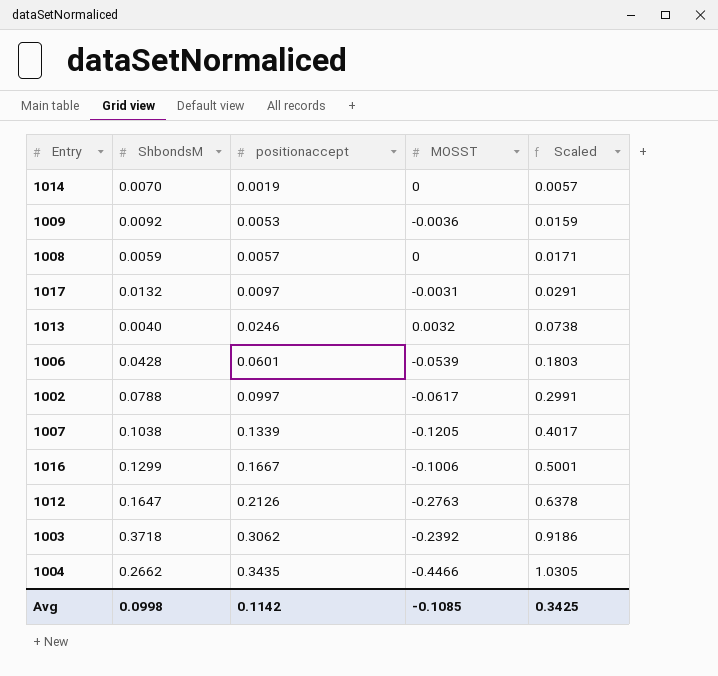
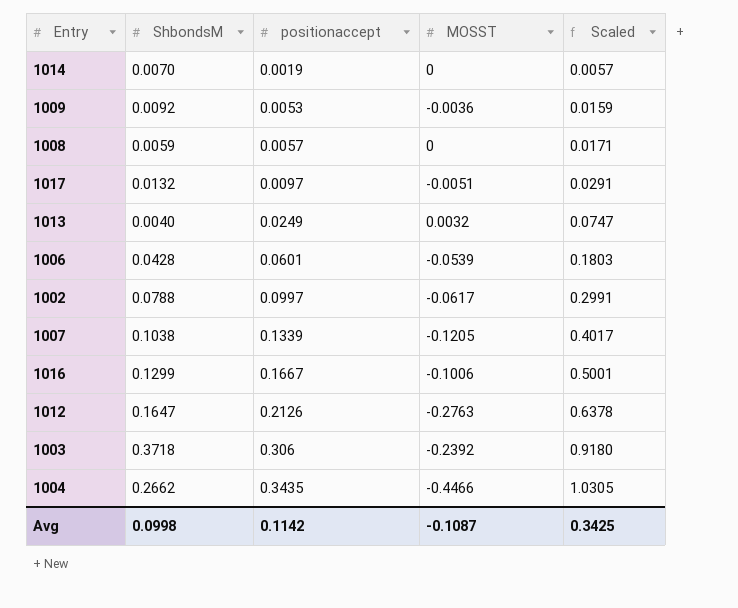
1017 | MOSST: -0.0031 -> -0.0051
1013 | positionaccept: 0.0246 -> 0.0249
1013 | Scaled: 0.0738 -> 0.0747
1003 | positionaccept: 0.3062 -> 0.306
1003 | Scaled: 0.9186 -> 0.9180
Avg | MOSST: -0.1085 -> -0.1087

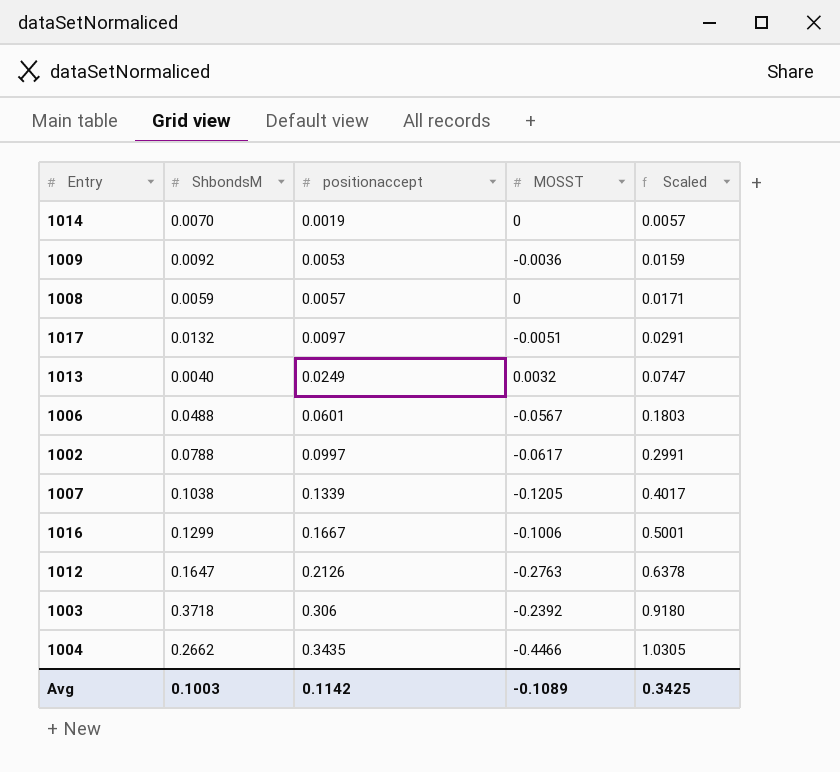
1006 | ShbondsM: 0.0428 -> 0.0488
1006 | MOSST: -0.0539 -> -0.0567
Avg | ShbondsM: 0.0998 -> 0.1003
Avg | MOSST: -0.1087 -> -0.1089

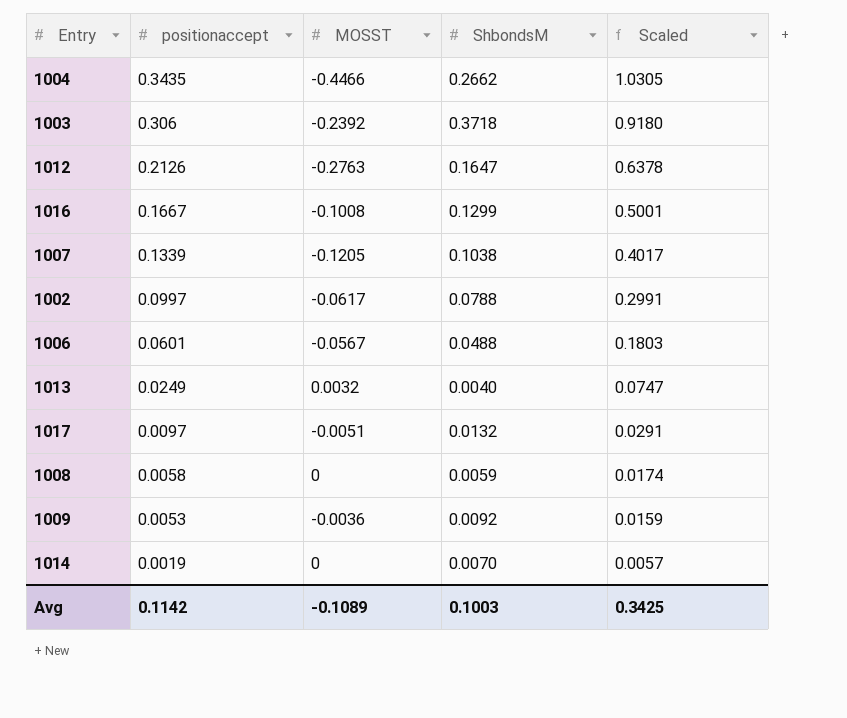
row order: positionaccept ascending -> positionaccept descending
column ShbondsM | position: 2 -> 4
1016 | MOSST: -0.1006 -> -0.1008
1008 | positionaccept: 0.0057 -> 0.0058
1008 | Scaled: 0.0171 -> 0.0174

